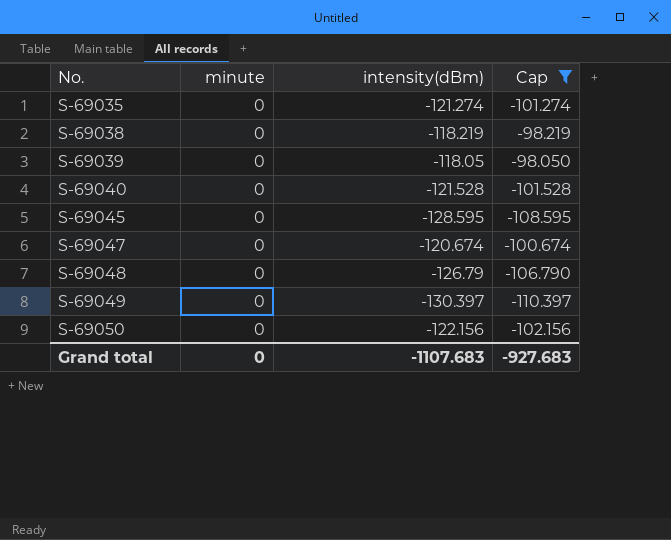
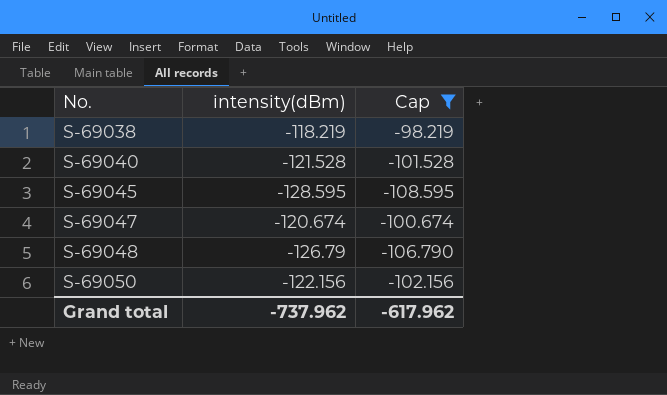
column minute | position: 2 -> none
row S-69035: 0 | -121.274 | -101.274 -> none
row S-69039: 0 | -118.05 | -98.050 -> none
row S-69049: 0 | -130.397 | -110.397 -> none
Grand total | intensity(dBm): -1107.683 -> -737.962
Grand total | Cap: -927.683 -> -617.962

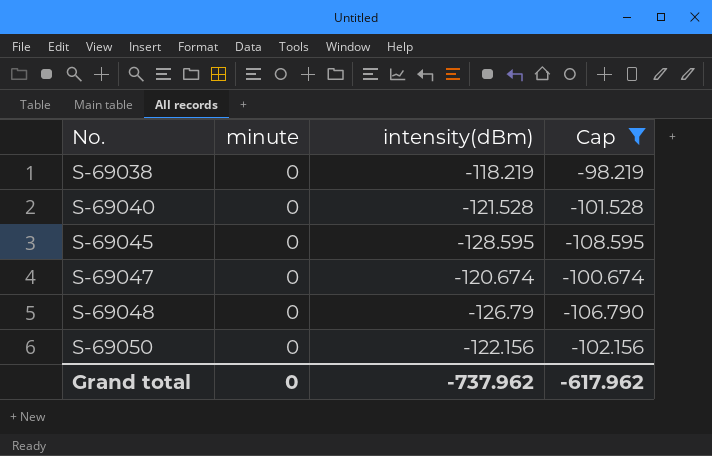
column minute | position: none -> 2

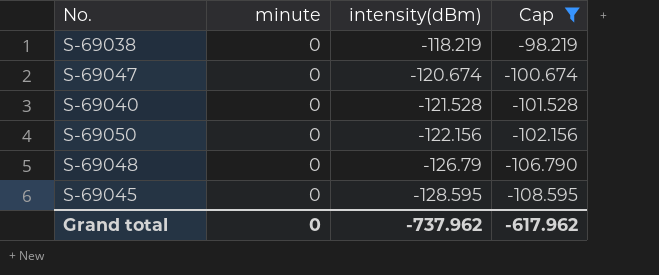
row order: No. ascending -> intensity(dBm) descending

